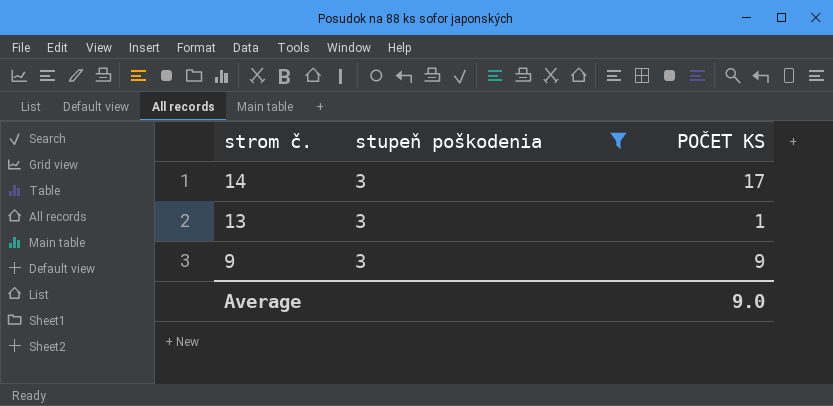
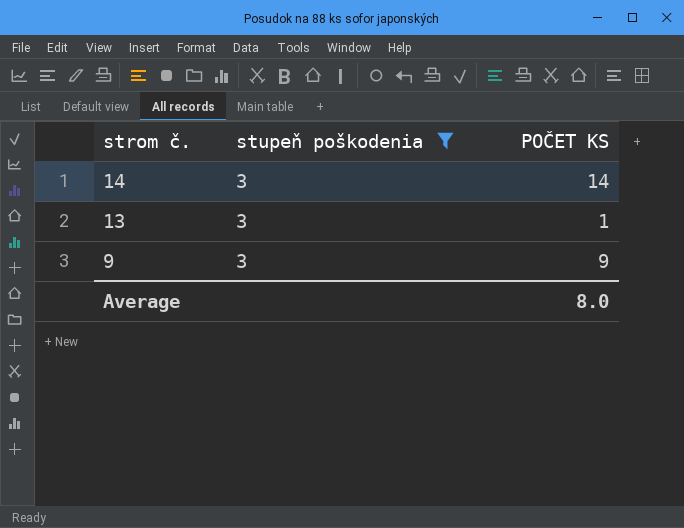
14 | POČET KS: 17 -> 14
Average | POČET KS: 9.0 -> 8.0

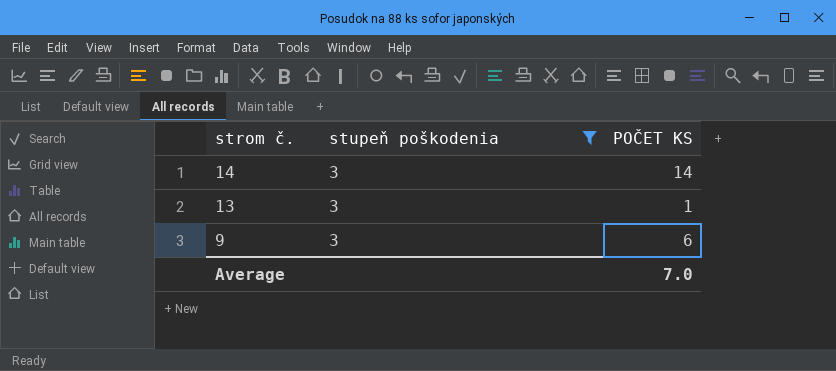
9 | POČET KS: 9 -> 6
Average | POČET KS: 8.0 -> 7.0

